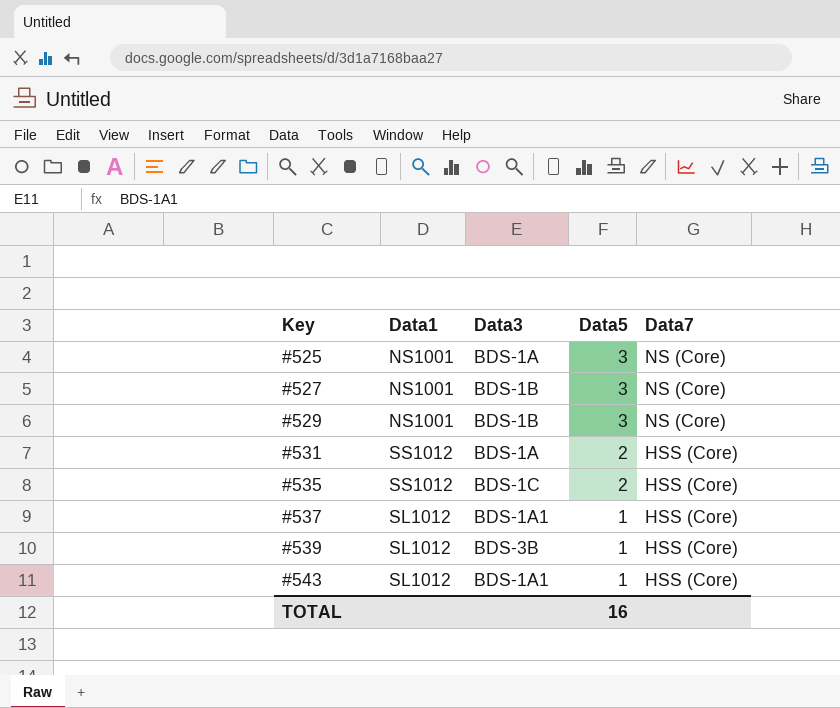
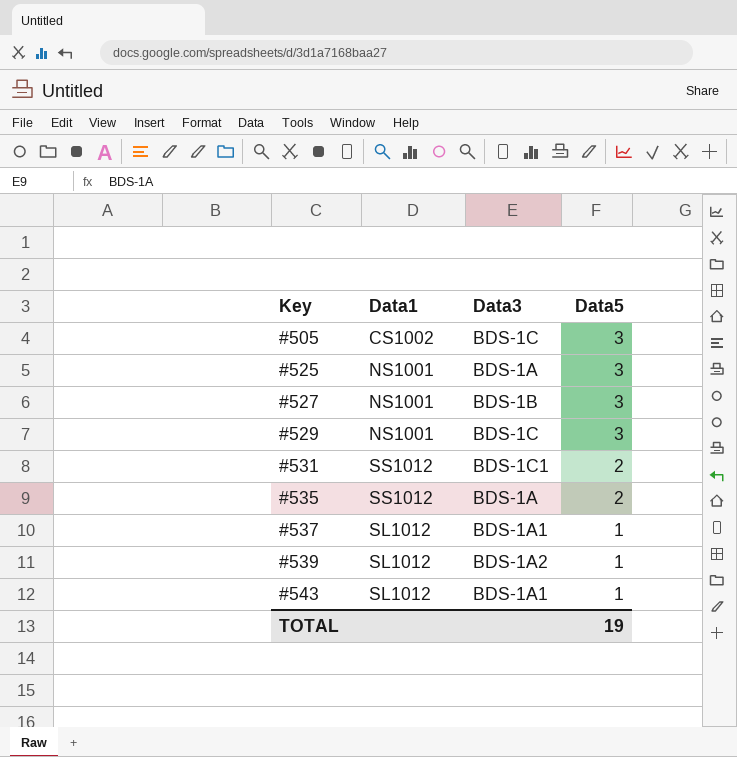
column Data7 | position: 5 -> none
row #505: none -> CS1002 | BDS-1C | 3
#529 | Data3: BDS-1B -> BDS-1C
#531 | Data3: BDS-1A -> BDS-1C1
#535 | Data3: BDS-1C -> BDS-1A
#539 | Data3: BDS-3B -> BDS-1A2
TOTAL | Data5: 16 -> 19

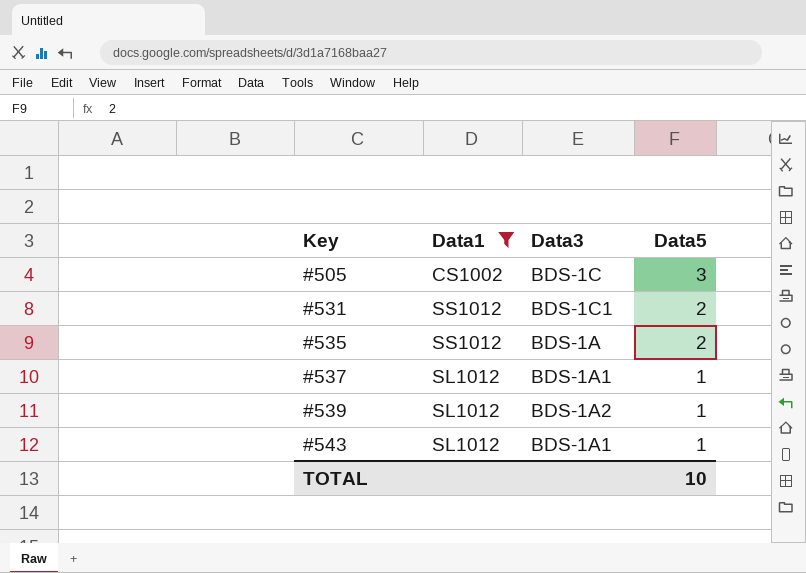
filter: none -> Data1 != NS1001
TOTAL | Data5: 19 -> 10

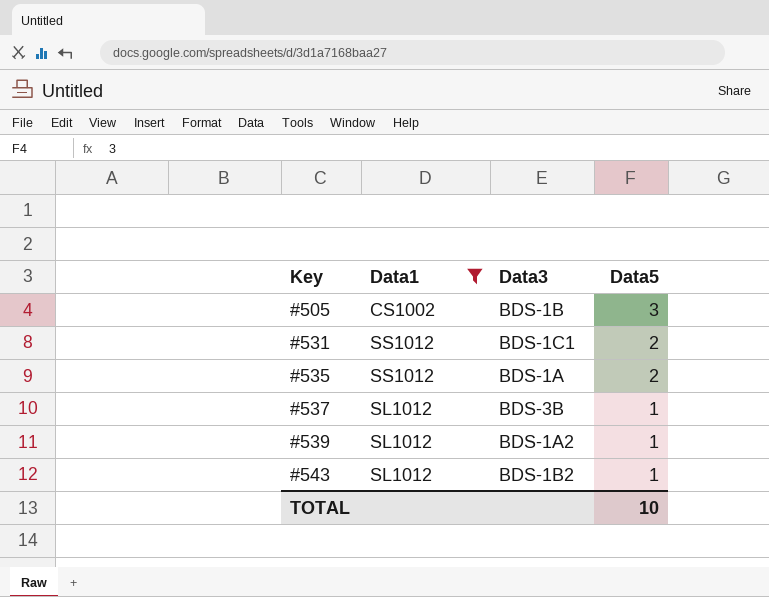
#505 | Data3: BDS-1C -> BDS-1B
#537 | Data3: BDS-1A1 -> BDS-3B
#543 | Data3: BDS-1A1 -> BDS-1B2

